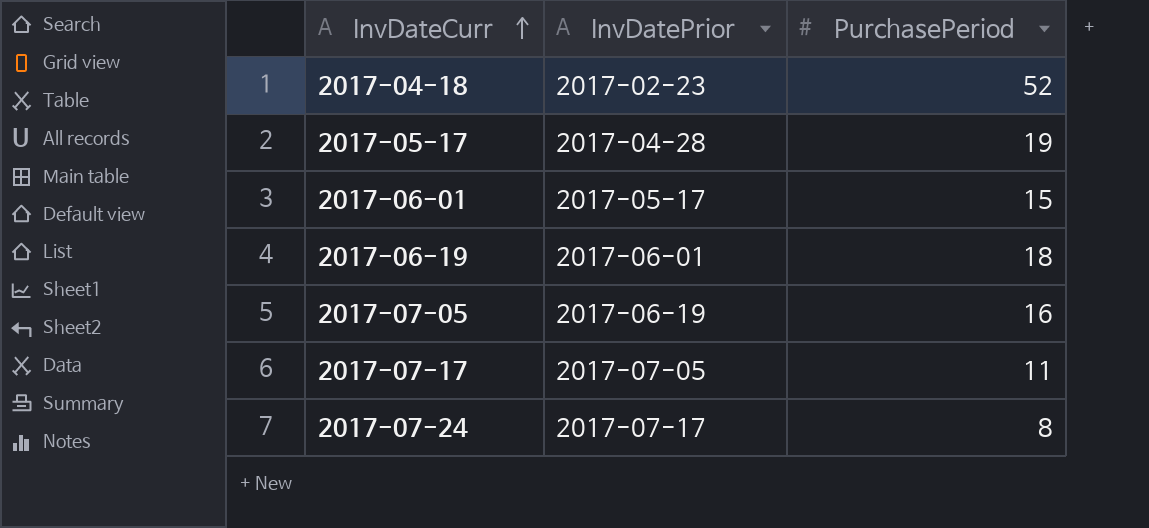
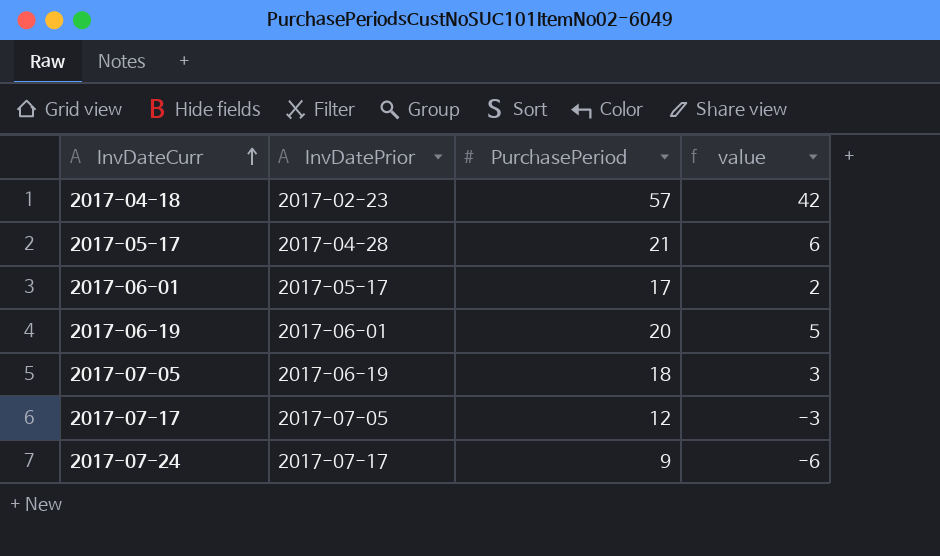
column value | formula: none -> [PurchasePeriod] - 15
2017-04-18 | PurchasePeriod: 52 -> 57
2017-05-17 | PurchasePeriod: 19 -> 21
2017-06-01 | PurchasePeriod: 15 -> 17
2017-06-19 | PurchasePeriod: 18 -> 20
2017-07-05 | PurchasePeriod: 16 -> 18
2017-07-17 | PurchasePeriod: 11 -> 12
2017-07-24 | PurchasePeriod: 8 -> 9

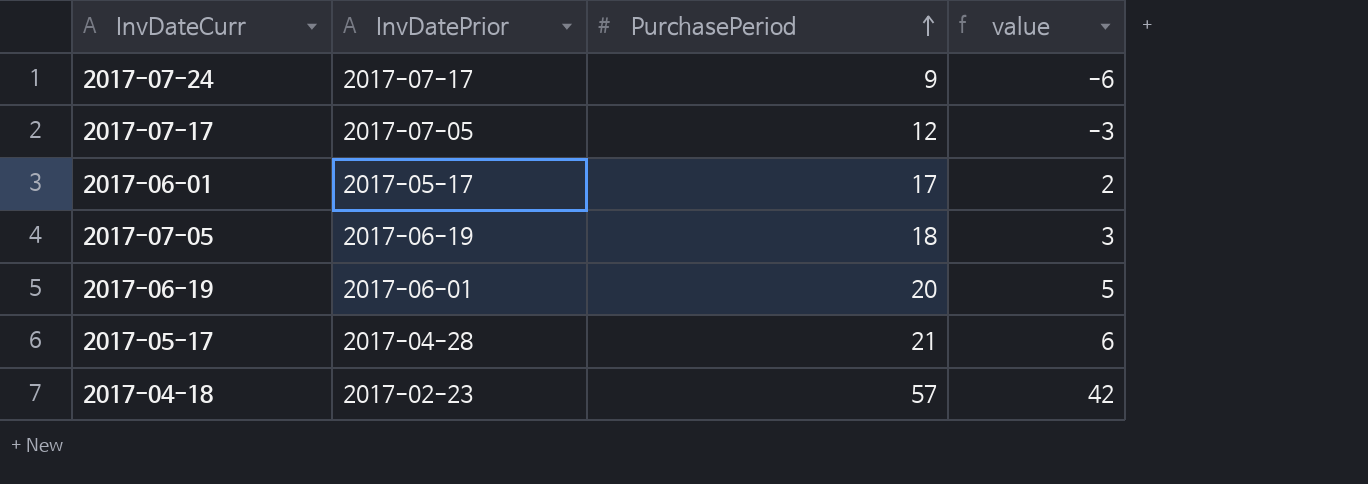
row order: InvDateCurr ascending -> PurchasePeriod ascending

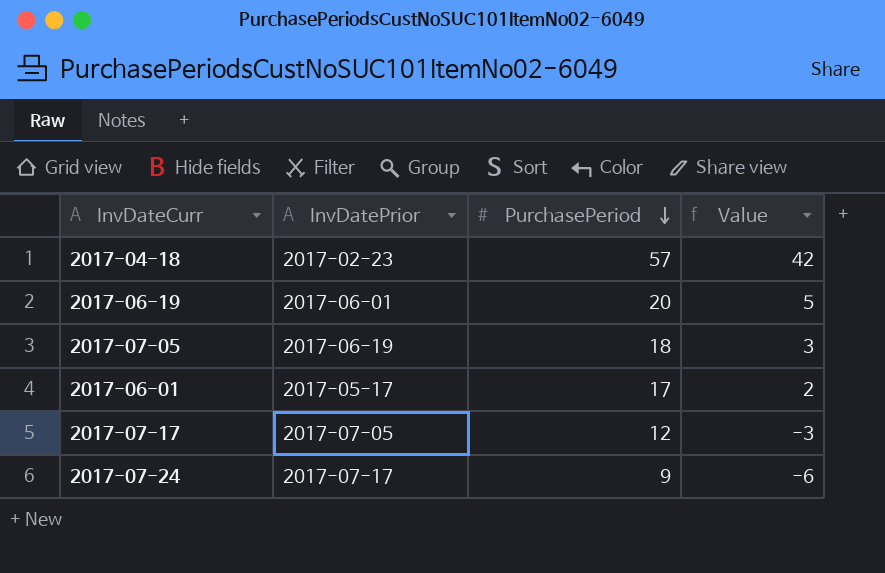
row order: PurchasePeriod ascending -> PurchasePeriod descending
column name: value -> Value
row 2017-05-17: 2017-04-28 | 21 | 6 -> none

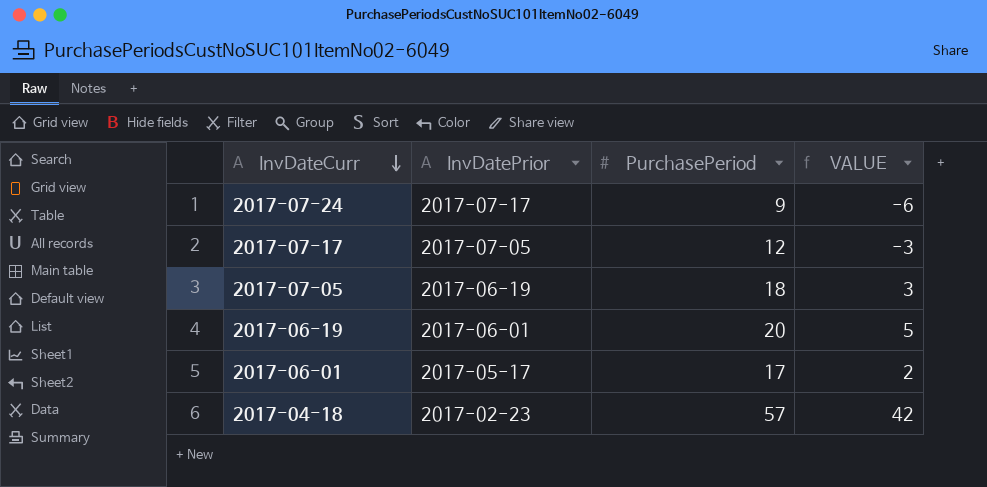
row order: PurchasePeriod descending -> InvDateCurr descending
column name: Value -> VALUE

